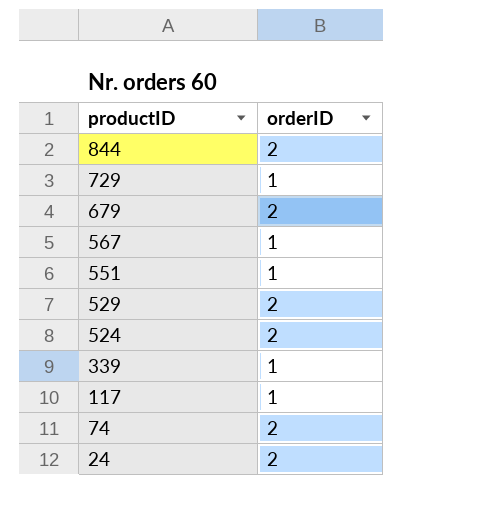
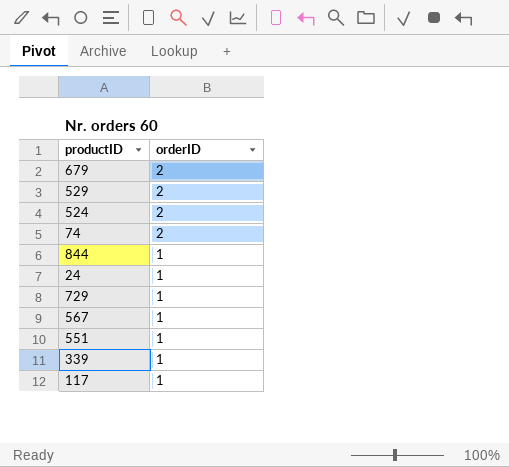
row order: productID descending -> orderID descending
844 | orderID: 2 -> 1
24 | orderID: 2 -> 1

